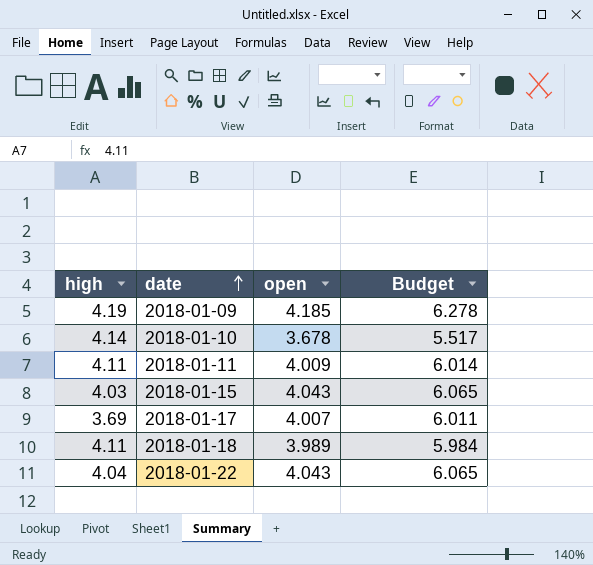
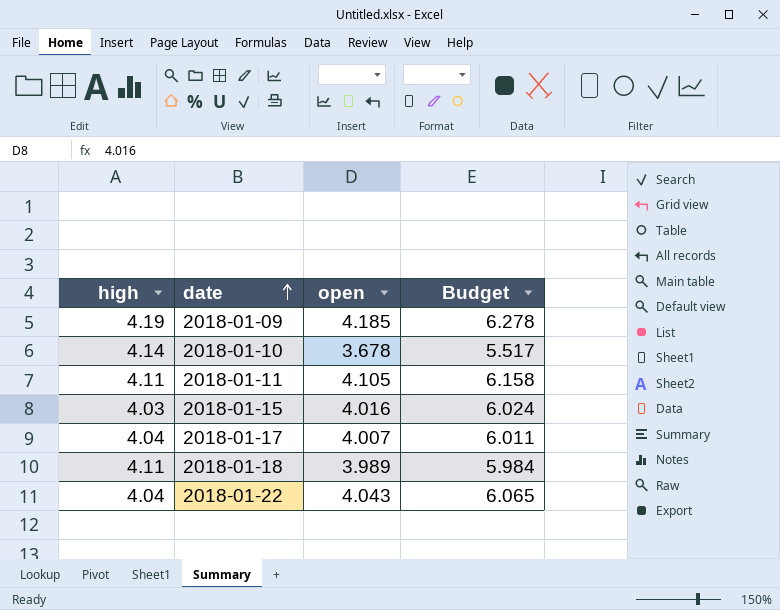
2018-01-11 | open: 4.009 -> 4.105
2018-01-11 | Budget: 6.014 -> 6.158
2018-01-15 | open: 4.043 -> 4.016
2018-01-15 | Budget: 6.065 -> 6.024
2018-01-17 | high: 3.69 -> 4.04

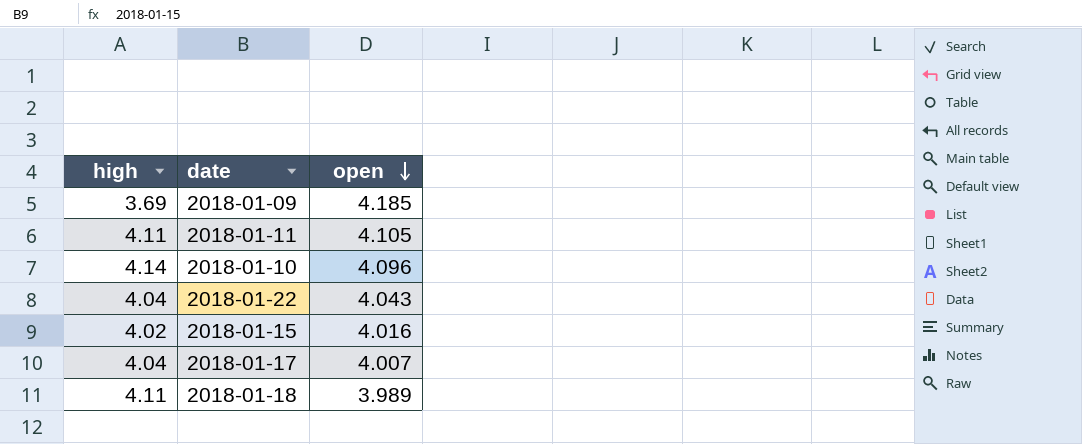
row order: date ascending -> open descending
column Budget | formula: [open] * 1.5 -> none
2018-01-09 | high: 4.19 -> 3.69
2018-01-10 | open: 3.678 -> 4.096
2018-01-15 | high: 4.03 -> 4.02

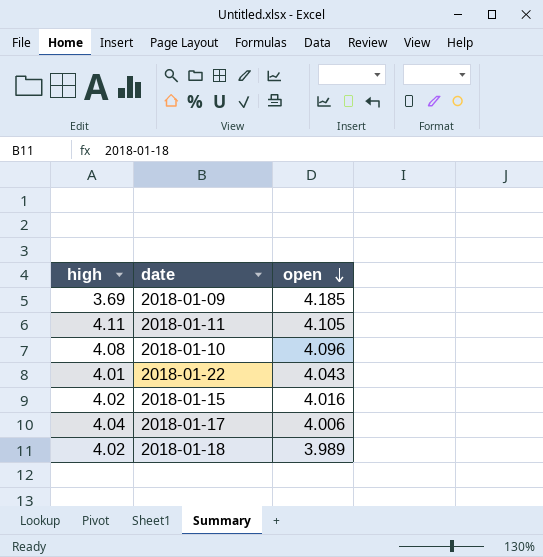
2018-01-10 | high: 4.14 -> 4.08
2018-01-22 | high: 4.04 -> 4.01
2018-01-17 | open: 4.007 -> 4.006
2018-01-18 | high: 4.11 -> 4.02

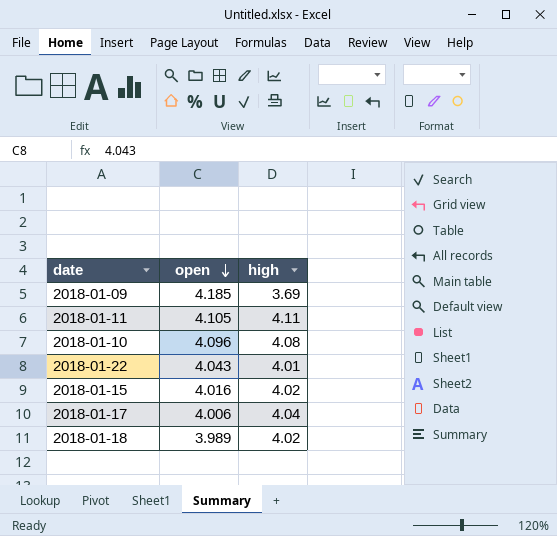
column high | position: 1 -> 3

